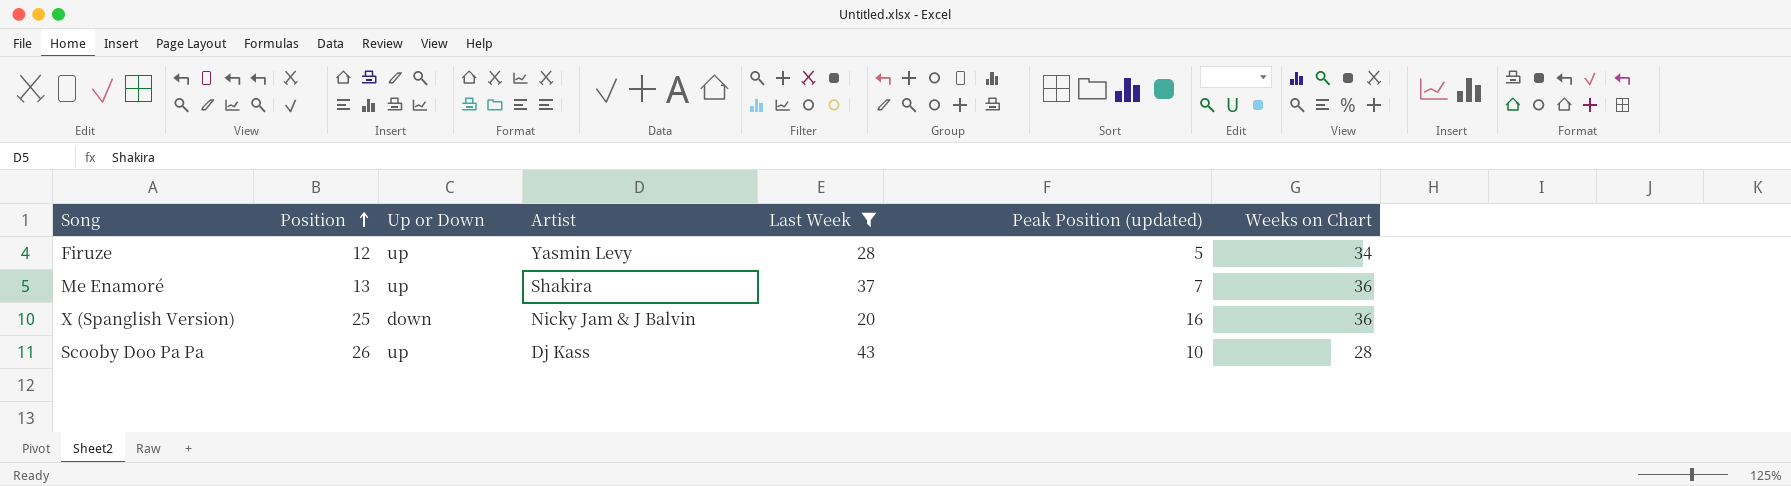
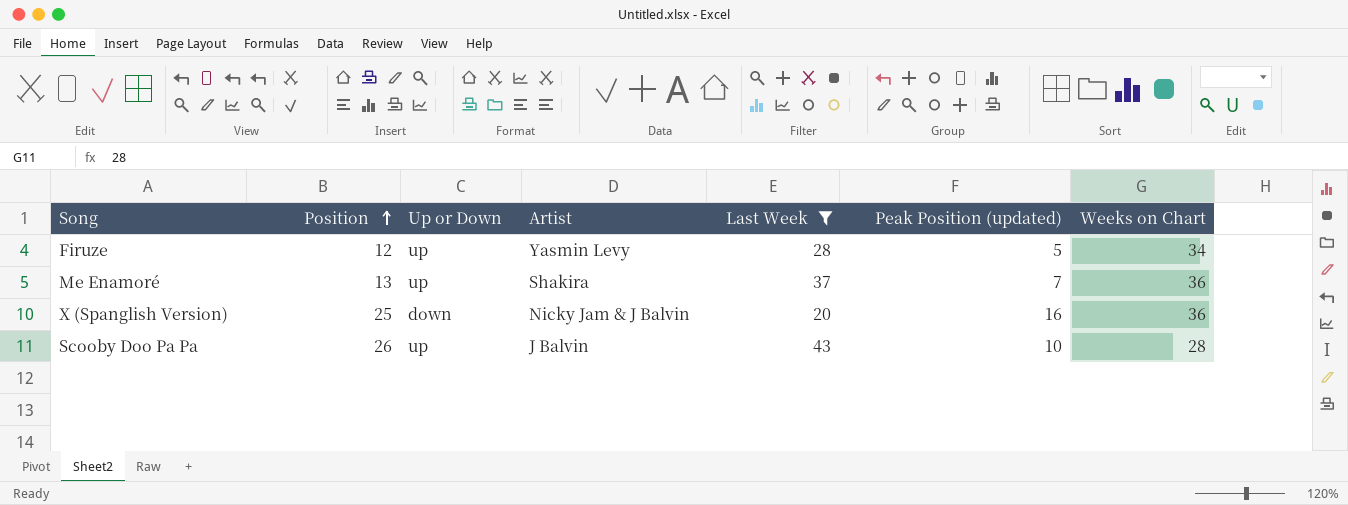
Scooby Doo Pa Pa | Artist: Dj Kass -> J Balvin

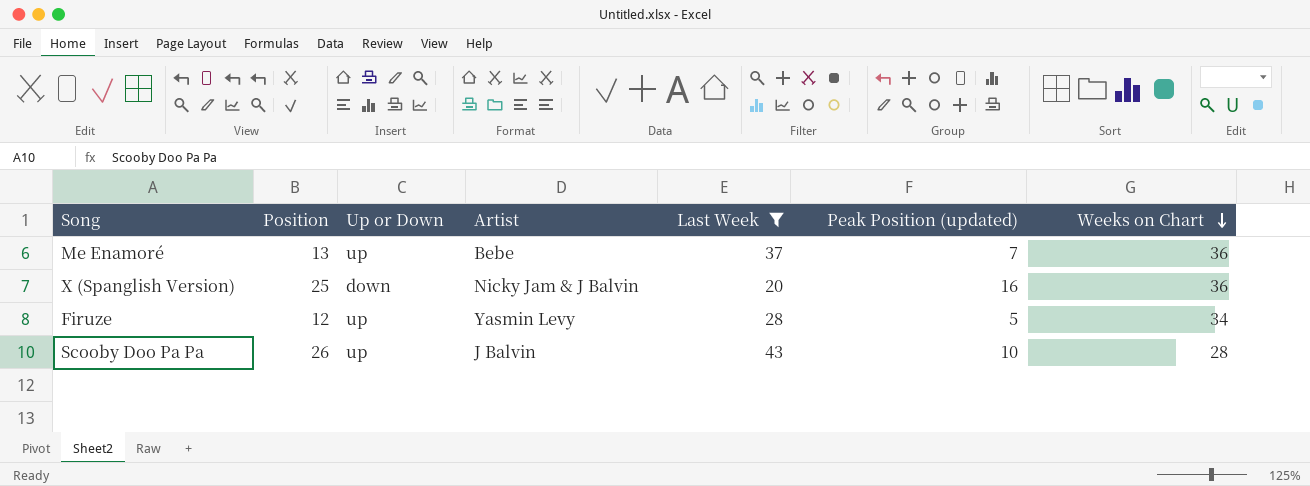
row order: Position ascending -> Weeks on Chart descending
Me Enamoré | Artist: Shakira -> Bebe

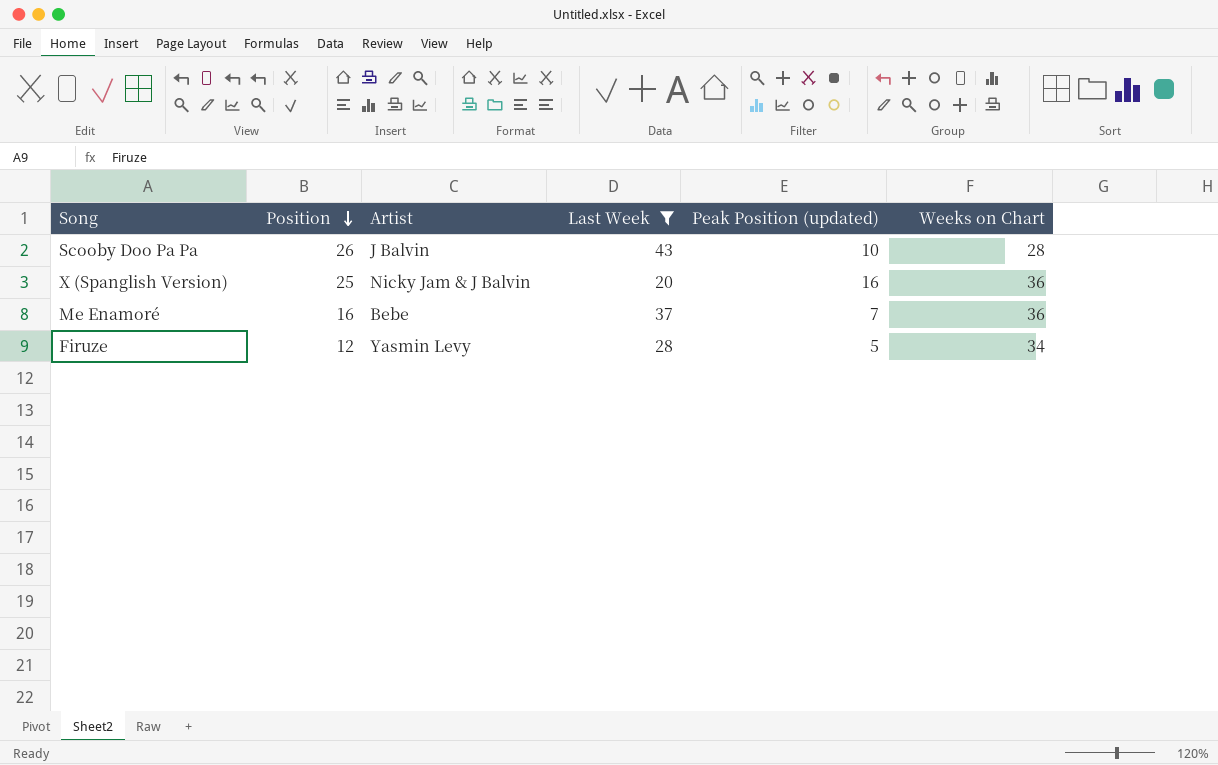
row order: Weeks on Chart descending -> Position descending
column Up or Down | position: 3 -> none
Me Enamoré | Position: 13 -> 16

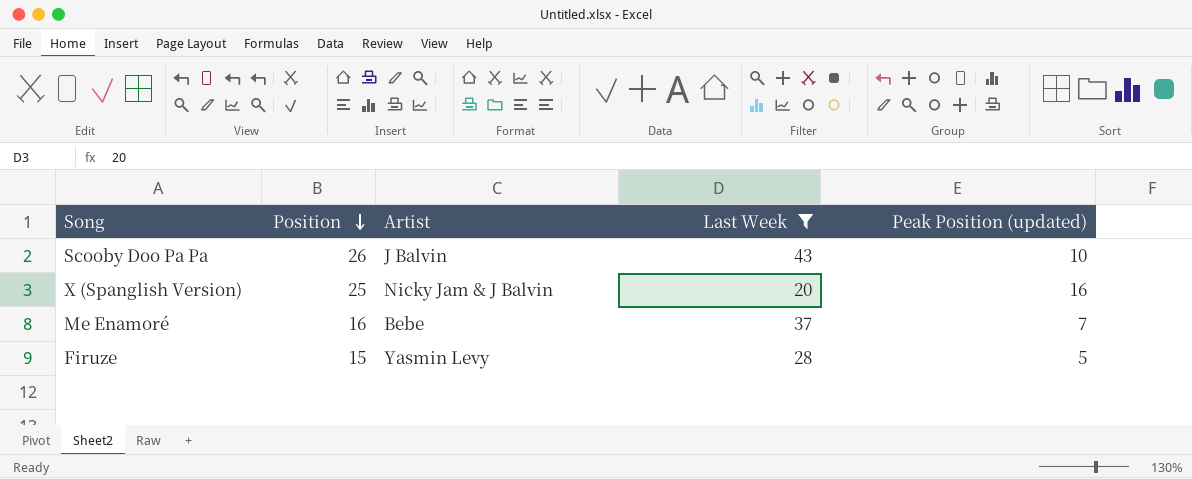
column Weeks on Chart | position: 6 -> none
Firuze | Position: 12 -> 15

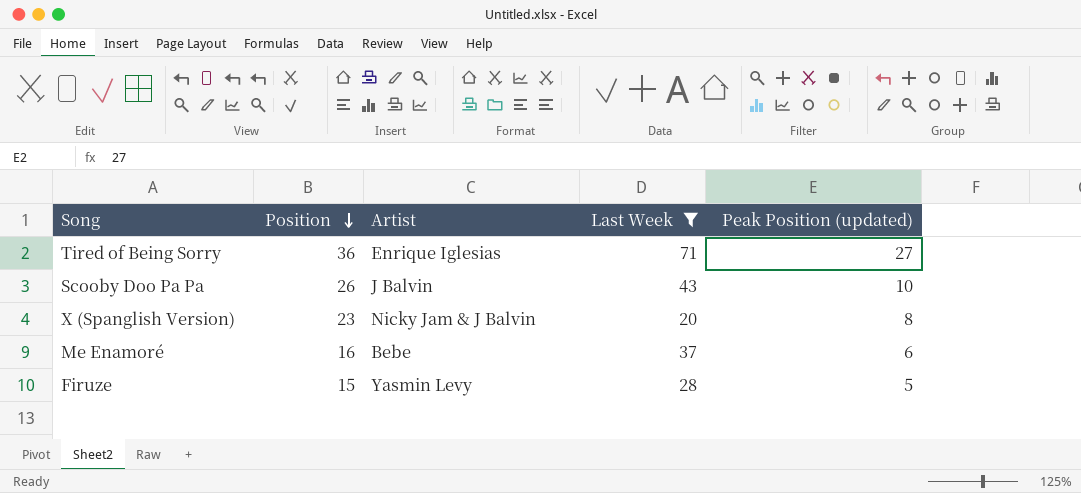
row Tired of Being Sorry: none -> 36 | Enrique Iglesias | 71 | 27
X (Spanglish Version) | Position: 25 -> 23
X (Spanglish Version) | Peak Position (updated): 16 -> 8
Me Enamoré | Peak Position (updated): 7 -> 6

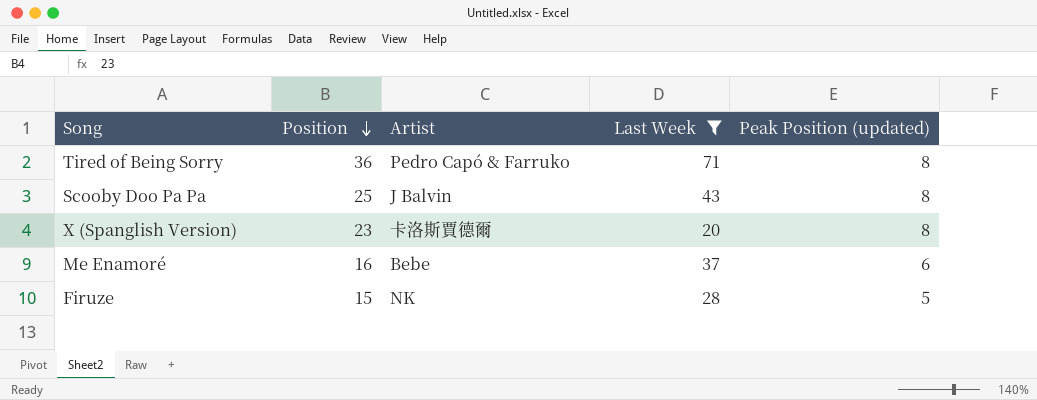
Tired of Being Sorry | Artist: Enrique Iglesias -> Pedro Capó & Farruko
Tired of Being Sorry | Peak Position (updated): 27 -> 8
Scooby Doo Pa Pa | Position: 26 -> 25
Scooby Doo Pa Pa | Peak Position (updated): 10 -> 8
X (Spanglish Version) | Artist: Nicky Jam & J Balvin -> 卡洛斯賈德爾
Firuze | Artist: Yasmin Levy -> NK

